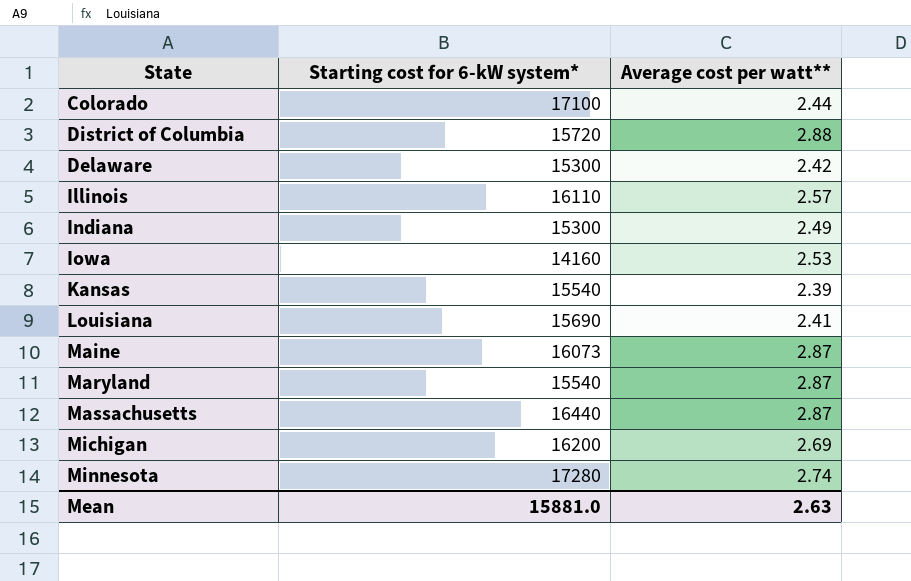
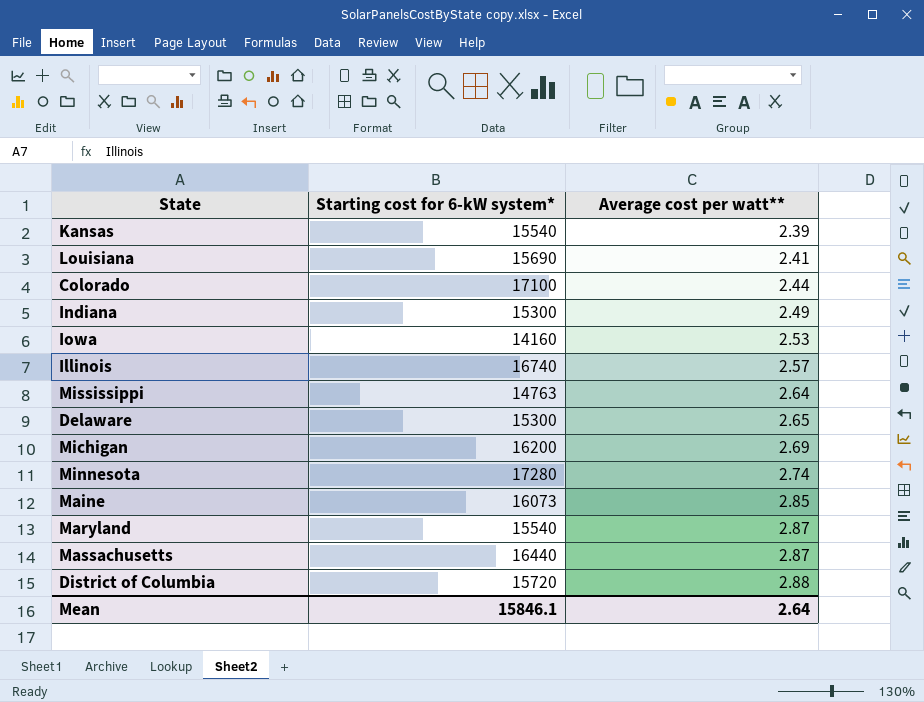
row order: none -> Average cost per watt** ascending
Illinois | Starting cost for 6-kW system*: 16110 -> 16740
row Mississippi: none -> 14763 | 2.64
Delaware | Average cost per watt**: 2.42 -> 2.65
Maine | Average cost per watt**: 2.87 -> 2.85
Mean | Starting cost for 6-kW system*: 15881.0 -> 15846.1
Mean | Average cost per watt**: 2.63 -> 2.64

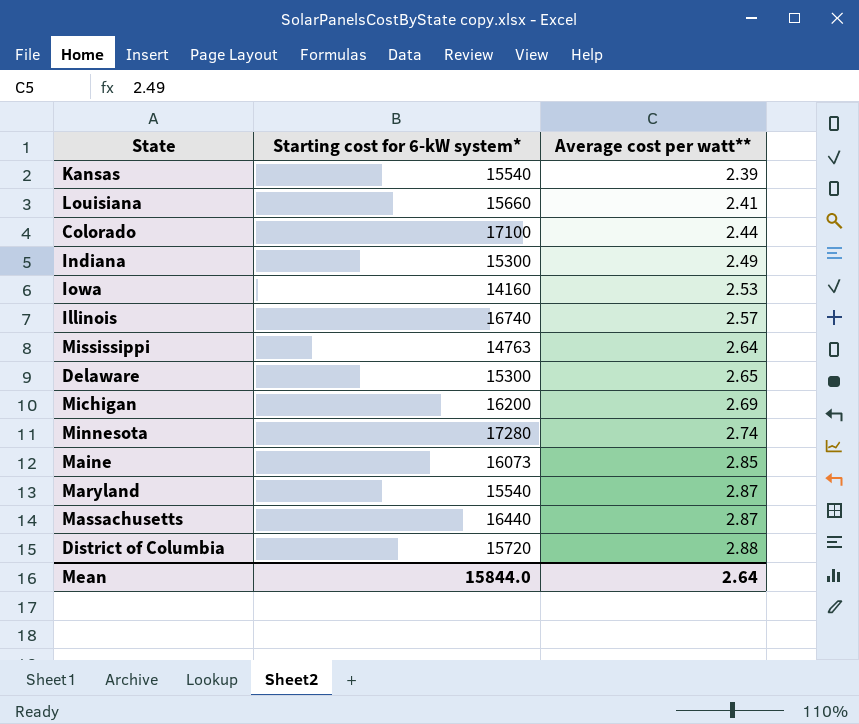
Louisiana | Starting cost for 6-kW system*: 15690 -> 15660
Mean | Starting cost for 6-kW system*: 15846.1 -> 15844.0

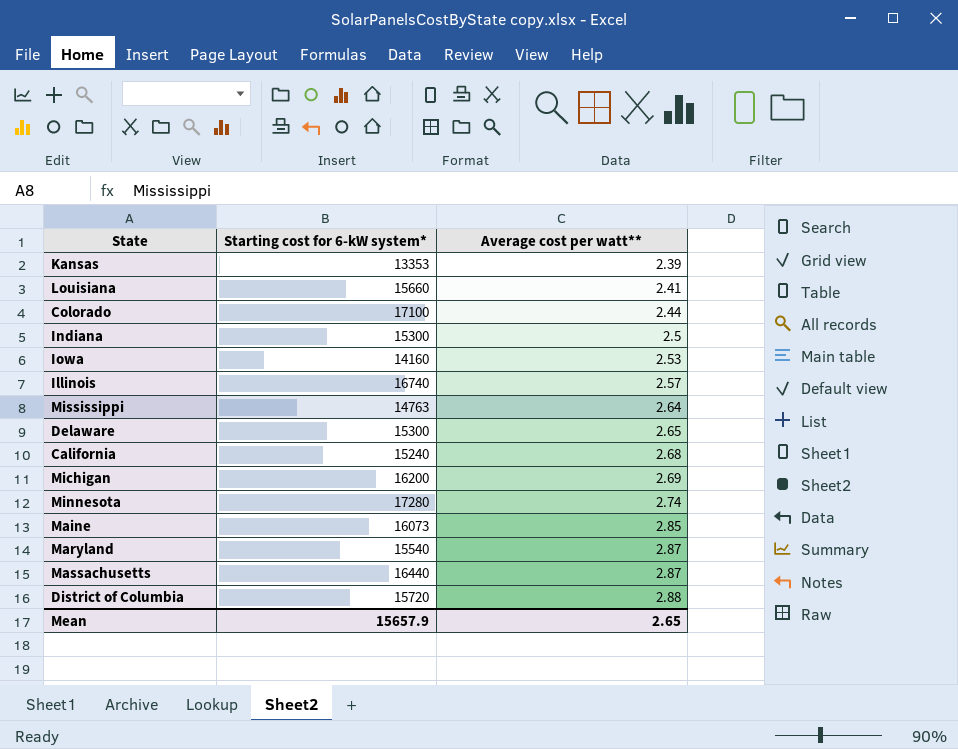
Kansas | Starting cost for 6-kW system*: 15540 -> 13353
Indiana | Average cost per watt**: 2.49 -> 2.5
row California: none -> 15240 | 2.68
Mean | Starting cost for 6-kW system*: 15844.0 -> 15657.9
Mean | Average cost per watt**: 2.64 -> 2.65

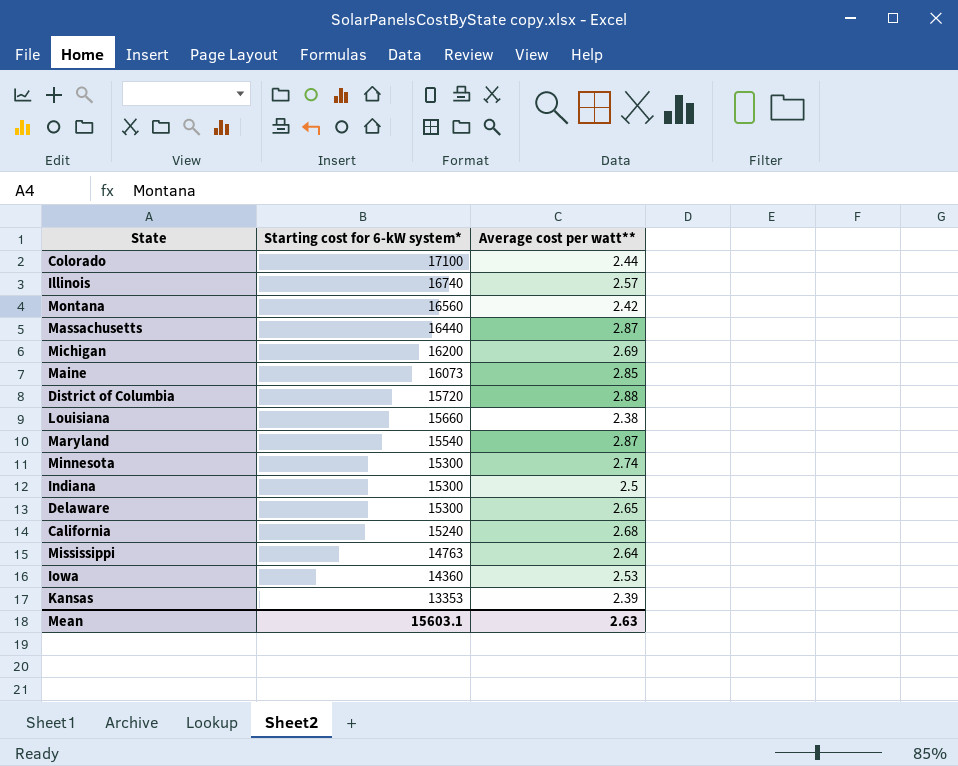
row order: Average cost per watt** ascending -> Starting cost for 6-kW system* descending
row Montana: none -> 16560 | 2.42
Louisiana | Average cost per watt**: 2.41 -> 2.38
Minnesota | Starting cost for 6-kW system*: 17280 -> 15300
Iowa | Starting cost for 6-kW system*: 14160 -> 14360
Mean | Starting cost for 6-kW system*: 15657.9 -> 15603.1
Mean | Average cost per watt**: 2.65 -> 2.63

